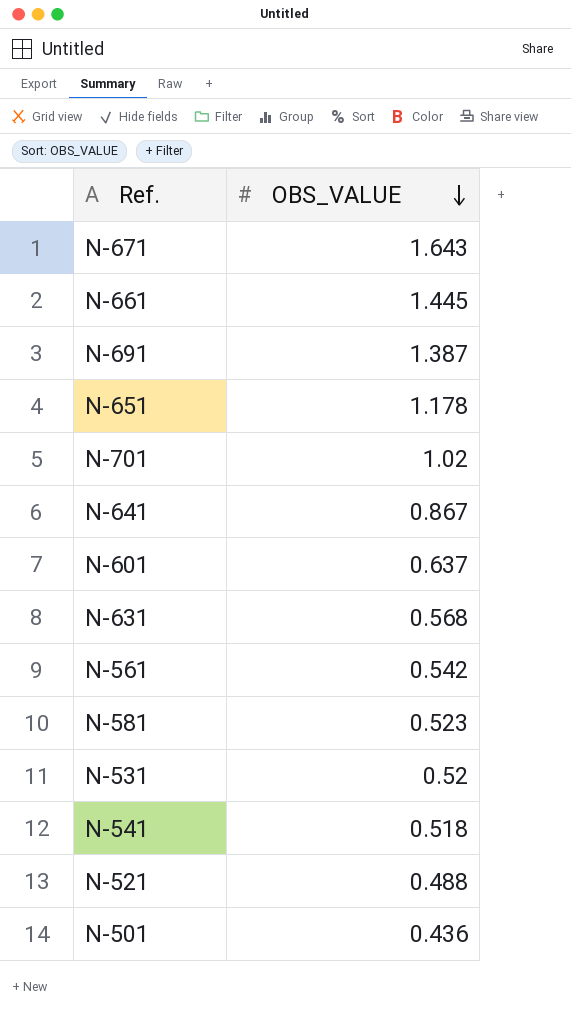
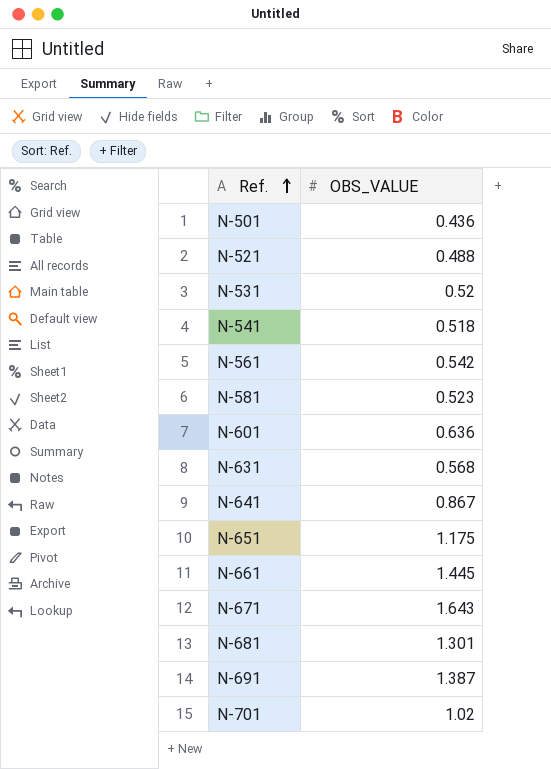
row order: OBS_VALUE descending -> Ref. ascending
N-601 | OBS_VALUE: 0.637 -> 0.636
N-651 | OBS_VALUE: 1.178 -> 1.175
row N-681: none -> 1.301

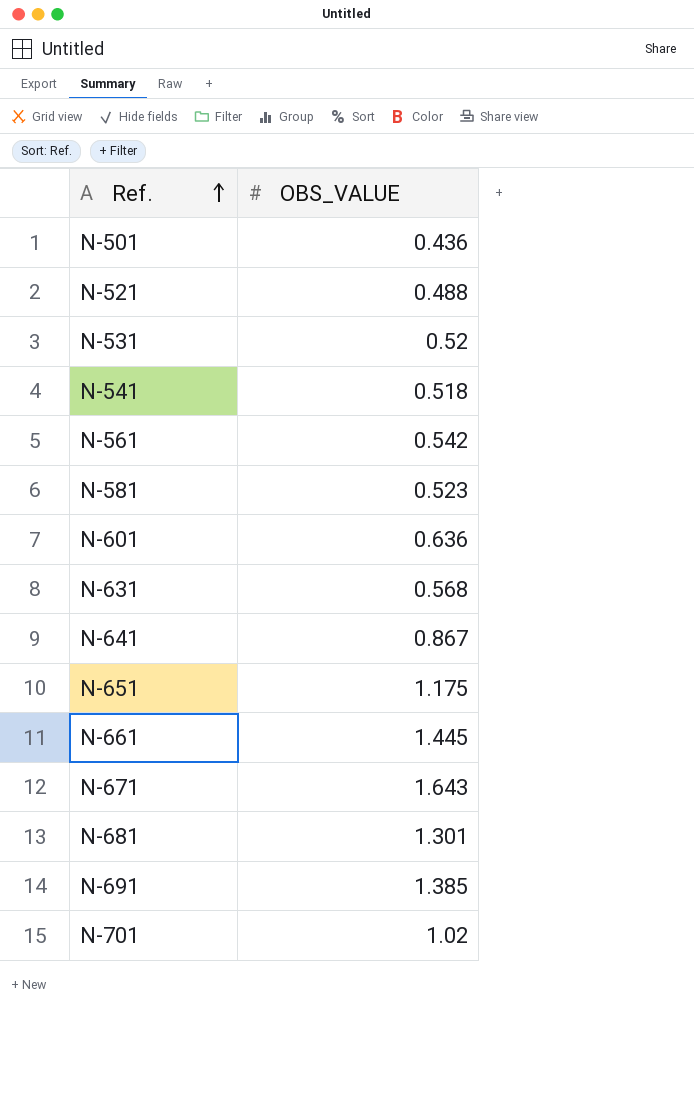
N-691 | OBS_VALUE: 1.387 -> 1.385

